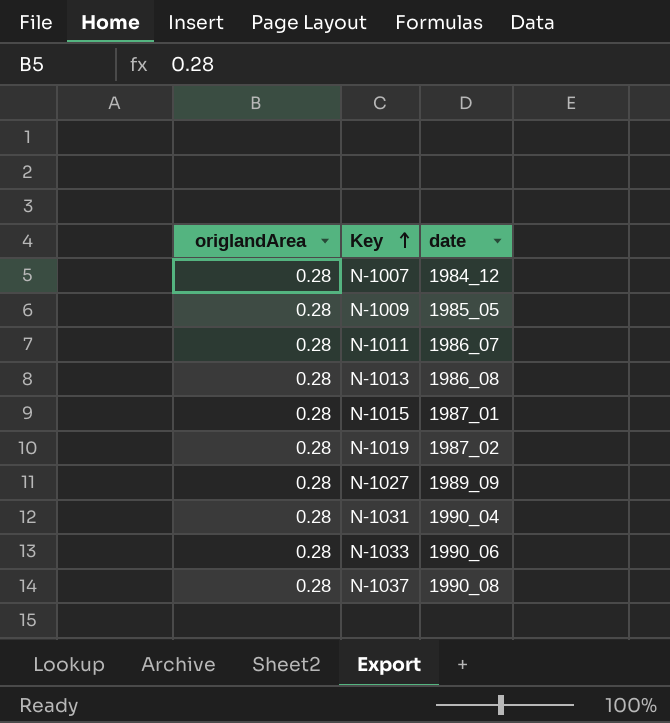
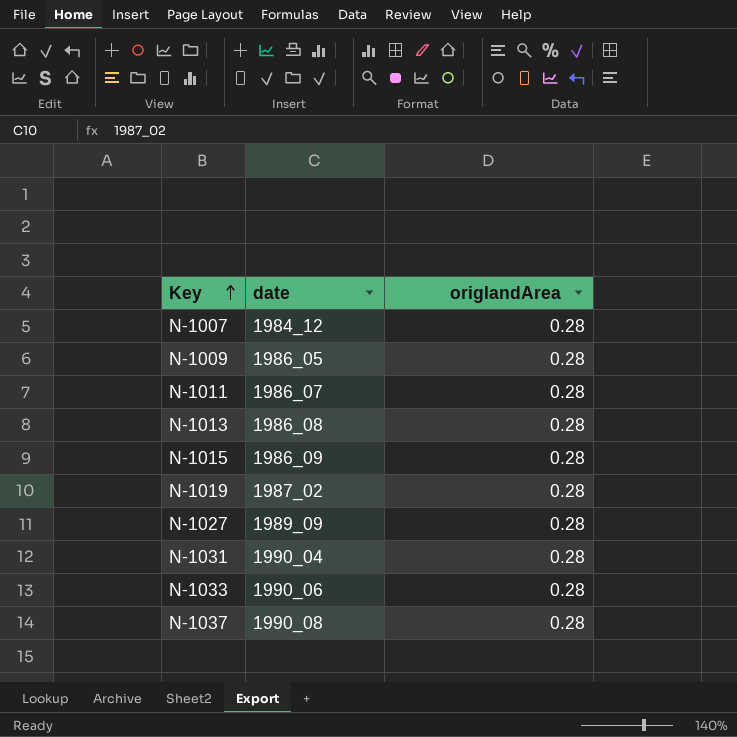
column origlandArea | position: 1 -> 3
N-1009 | date: 1985_05 -> 1986_05
N-1015 | date: 1987_01 -> 1986_09

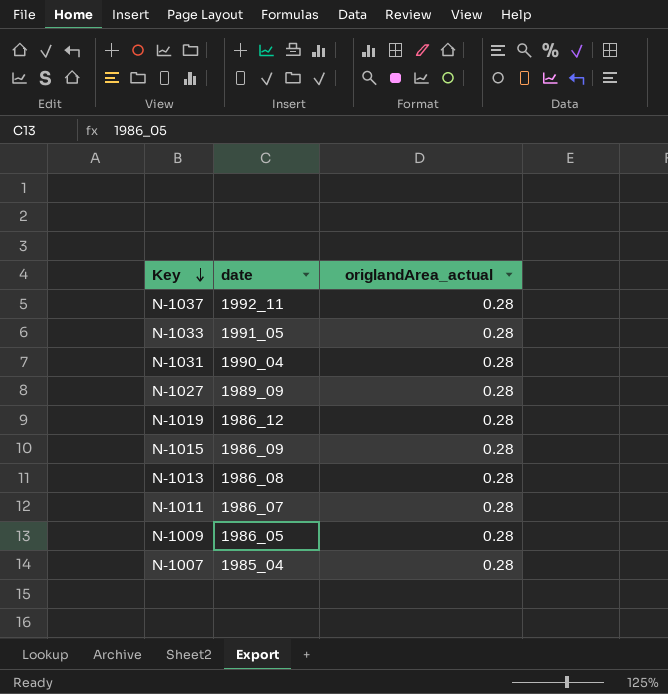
row order: Key ascending -> Key descending
column name: origlandArea -> origlandArea_actual
N-1037 | date: 1990_08 -> 1992_11
N-1033 | date: 1990_06 -> 1991_05
N-1019 | date: 1987_02 -> 1986_12
N-1007 | date: 1984_12 -> 1985_04

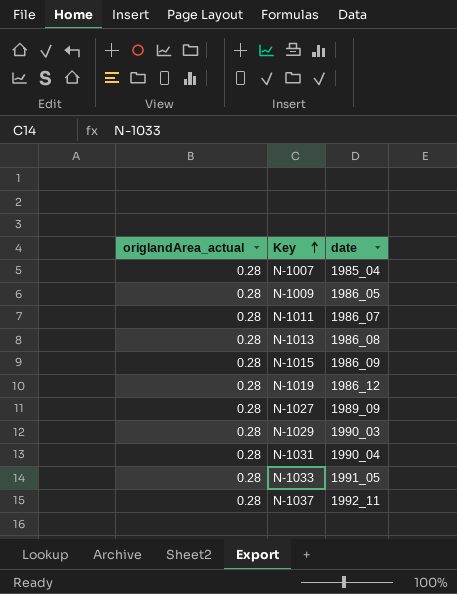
row order: Key descending -> Key ascending
column origlandArea_actual | position: 3 -> 1
row N-1029: none -> 0.28 | 1990_03

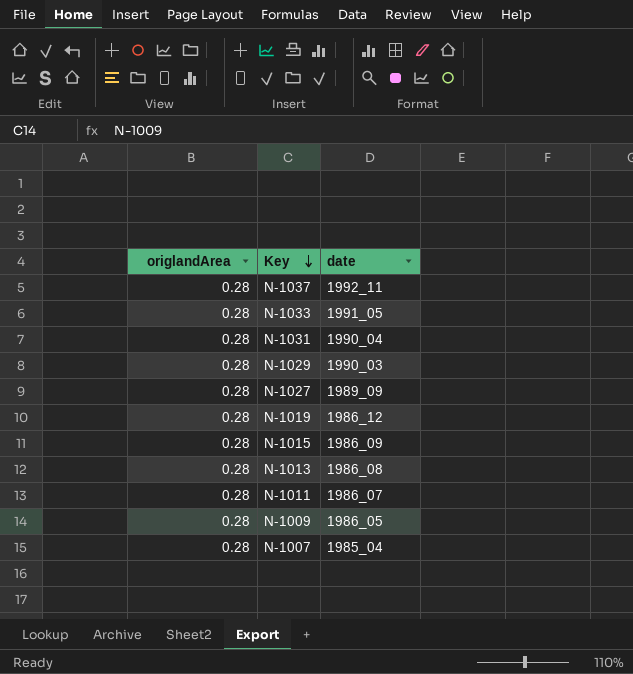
row order: Key ascending -> Key descending
column name: origlandArea_actual -> origlandArea

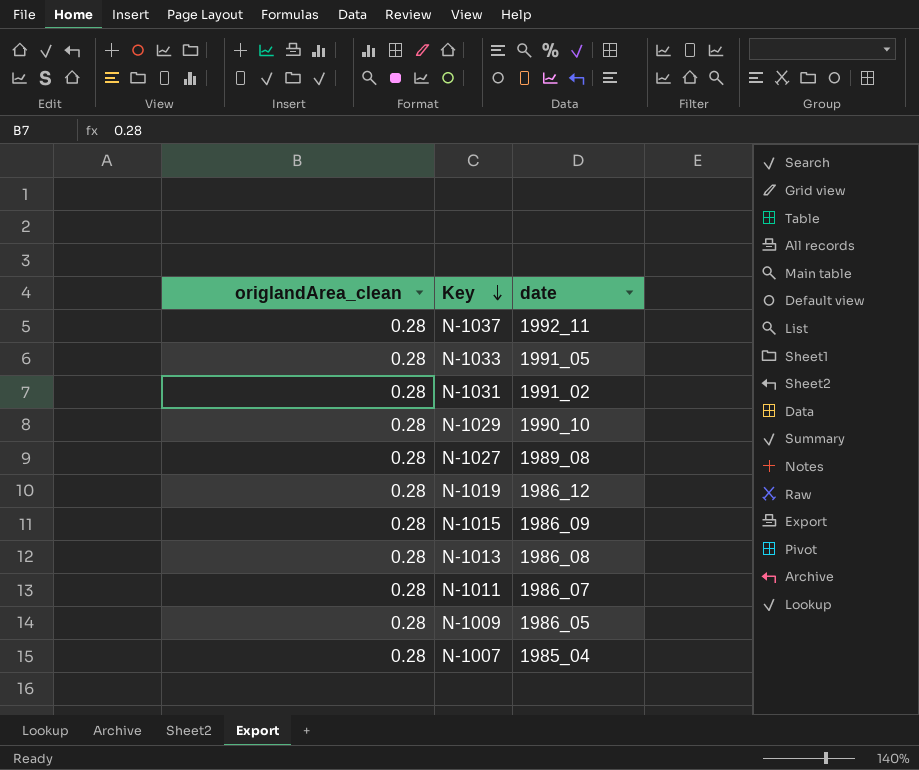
column name: origlandArea -> origlandArea_clean
N-1031 | date: 1990_04 -> 1991_02
N-1029 | date: 1990_03 -> 1990_10
N-1027 | date: 1989_09 -> 1989_08

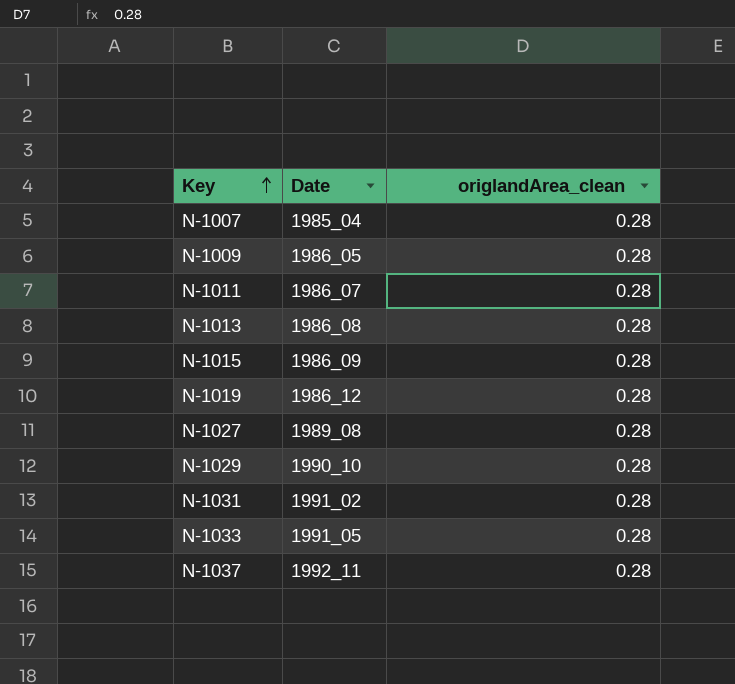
row order: Key descending -> Key ascending
column name: date -> Date
column origlandArea_clean | position: 1 -> 3

